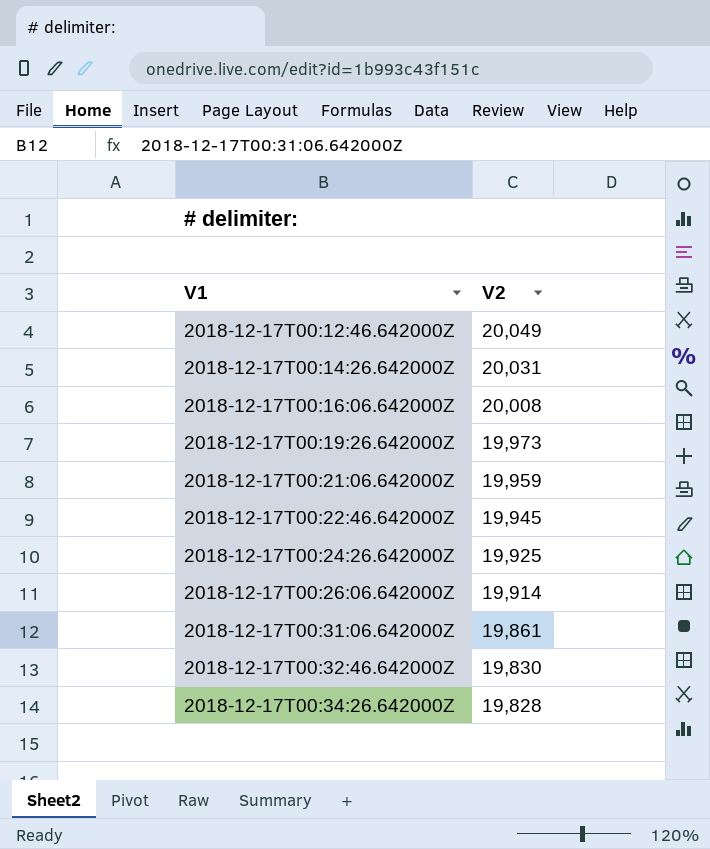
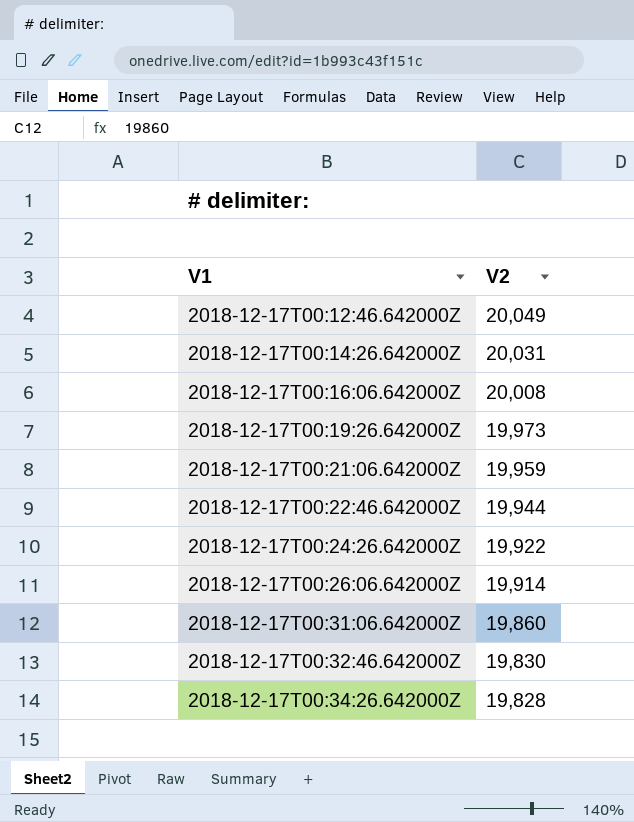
2018-12-17T00:22:46.642000Z | V2: 19,945 -> 19,944
2018-12-17T00:24:26.642000Z | V2: 19,925 -> 19,922
2018-12-17T00:31:06.642000Z | V2: 19,861 -> 19,860

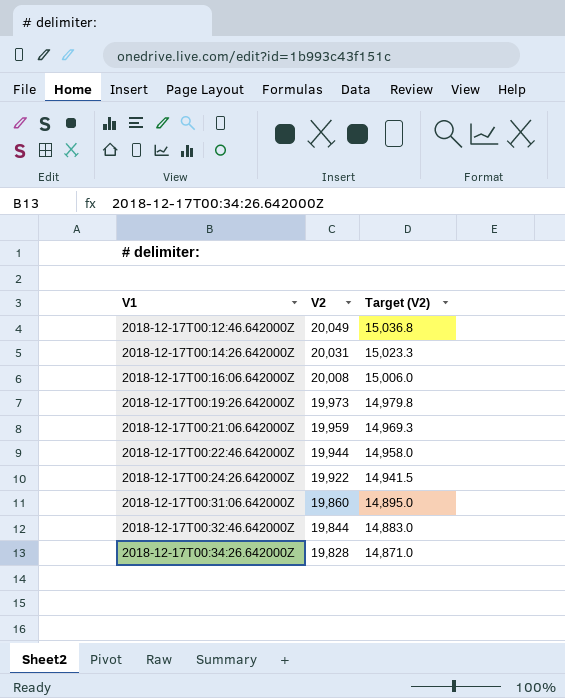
column Target (V2) | formula: none -> [V2] * 0.75
row 2018-12-17T00:26:06.642000Z: 19,914 -> none
2018-12-17T00:32:46.642000Z | V2: 19,830 -> 19,844

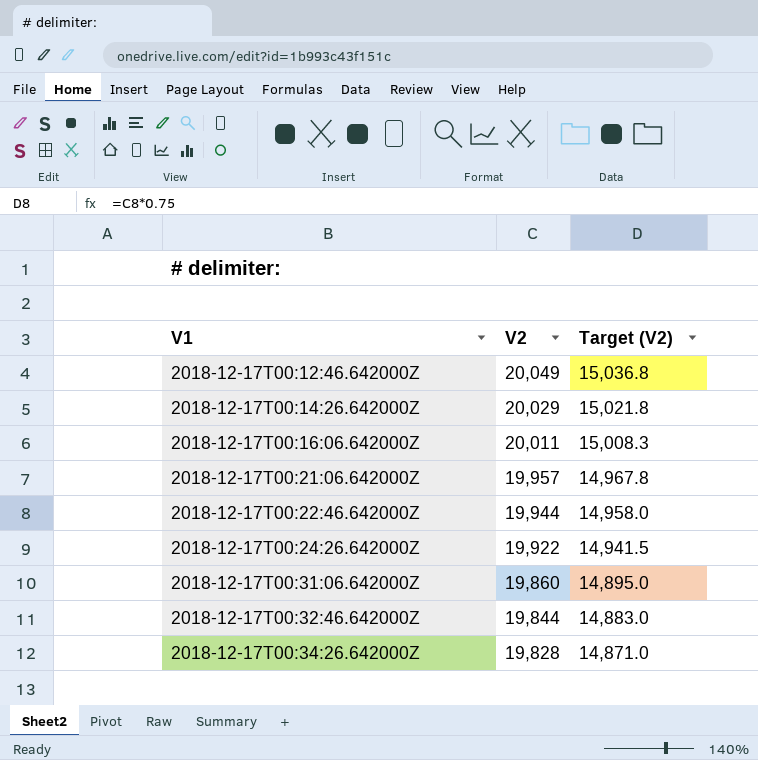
row 2018-12-17T00:19:26.642000Z: 19,973 | 14,979.8 -> none
2018-12-17T00:14:26.642000Z | V2: 20,031 -> 20,029
2018-12-17T00:14:26.642000Z | Target (V2): 15,023.3 -> 15,021.8
2018-12-17T00:16:06.642000Z | V2: 20,008 -> 20,011
2018-12-17T00:16:06.642000Z | Target (V2): 15,006.0 -> 15,008.3
2018-12-17T00:21:06.642000Z | V2: 19,959 -> 19,957
2018-12-17T00:21:06.642000Z | Target (V2): 14,969.3 -> 14,967.8

